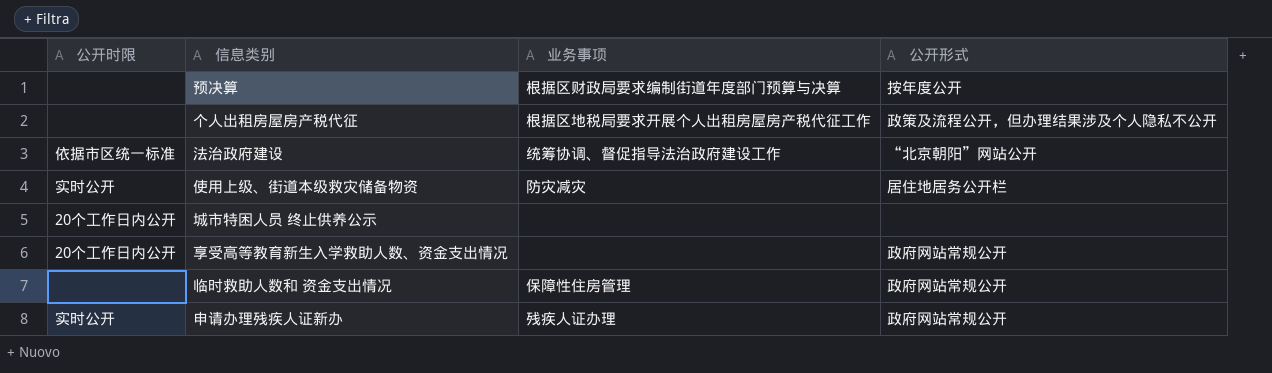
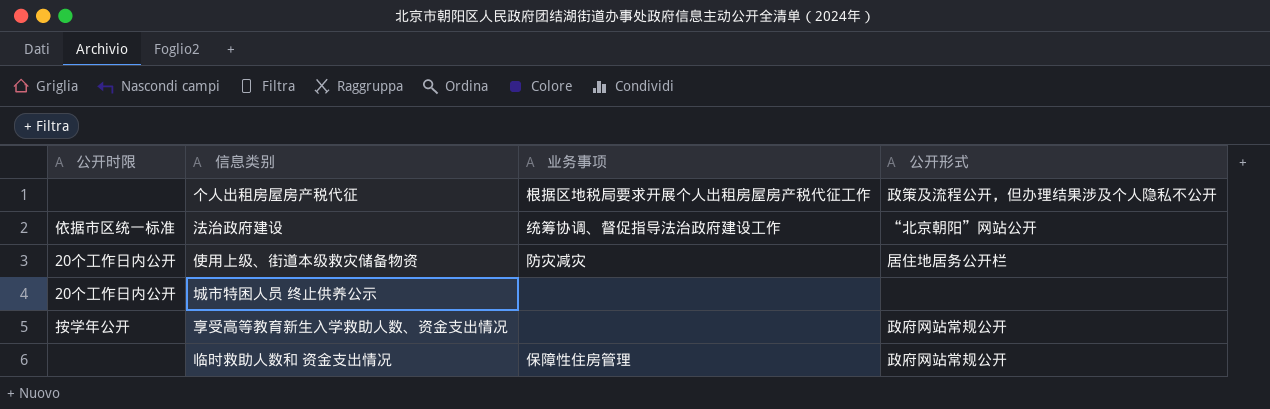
row 预决算: none | 根据区财政局要求编制街道年度部门预算与决算 | 按年度公开 -> none
row 申请办理残疾人证新办: 实时公开 | 残疾人证办理 | 政府网站常规公开 -> none
使用上级、街道本级救灾储备物资 | 公开时限: 实时公开 -> 20个工作日内公开
享受高等教育新生入学救助人数、资金支出情况 | 公开时限: 20个工作日内公开 -> 按学年公开

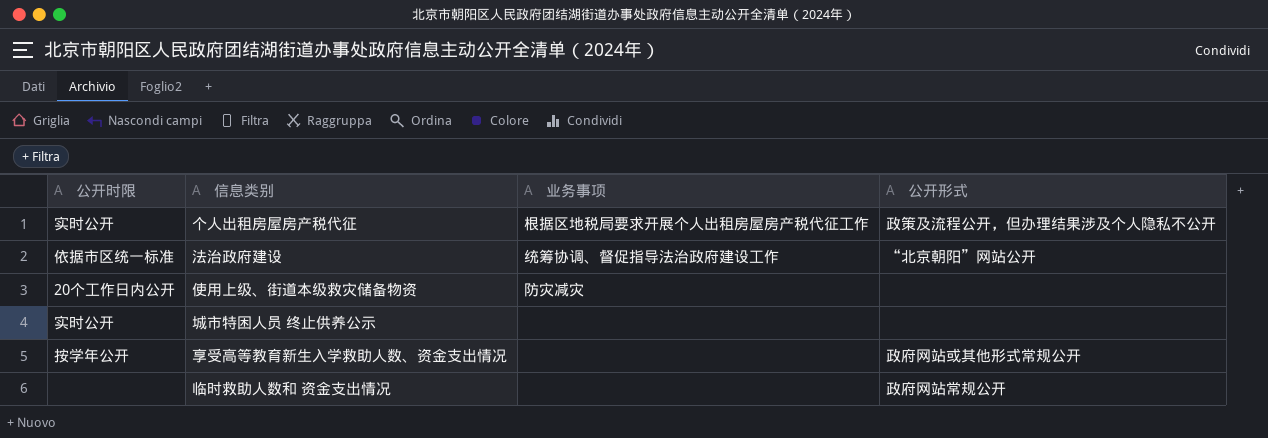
个人出租房屋房产税代征 | 公开时限: none -> 实时公开
使用上级、街道本级救灾储备物资 | 公开形式: 居住地居务公开栏 -> none
城市特困人员 终止供养公示 | 公开时限: 20个工作日内公开 -> 实时公开
享受高等教育新生入学救助人数、资金支出情况 | 公开形式: 政府网站常规公开 -> 政府网站或其他形式常规公开
临时救助人数和 资金支出情况 | 业务事项: 保障性住房管理 -> none

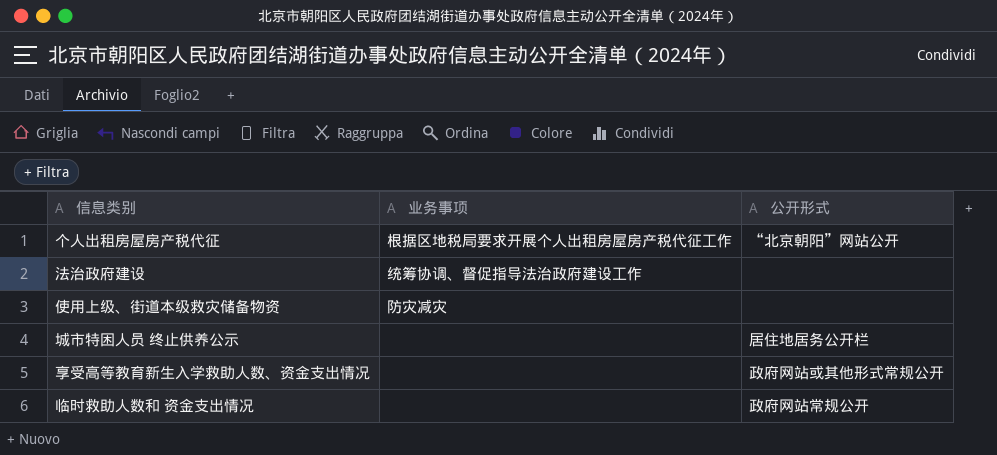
column 公开时限 | position: 1 -> none
个人出租房屋房产税代征 | 公开形式: 政策及流程公开，但办理结果涉及个人隐私不公开 -> “北京朝阳”网站公开
法治政府建设 | 公开形式: “北京朝阳”网站公开 -> none
城市特困人员 终止供养公示 | 公开形式: none -> 居住地居务公开栏

